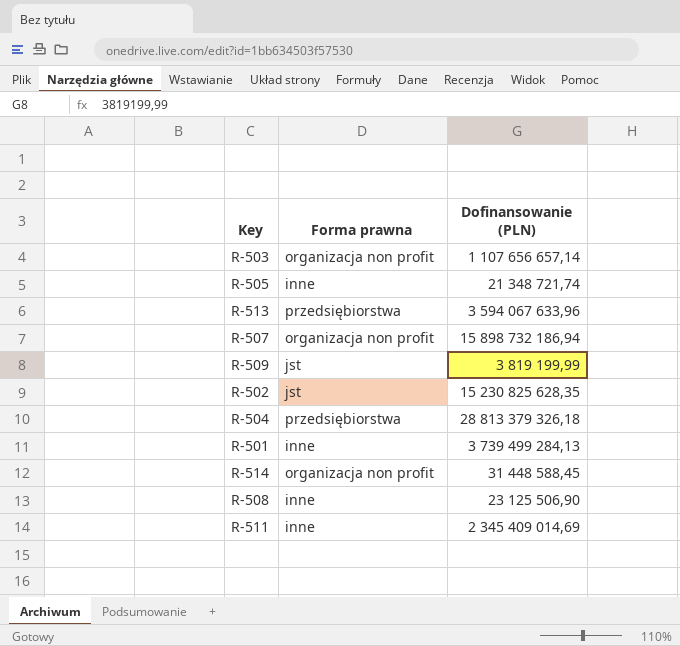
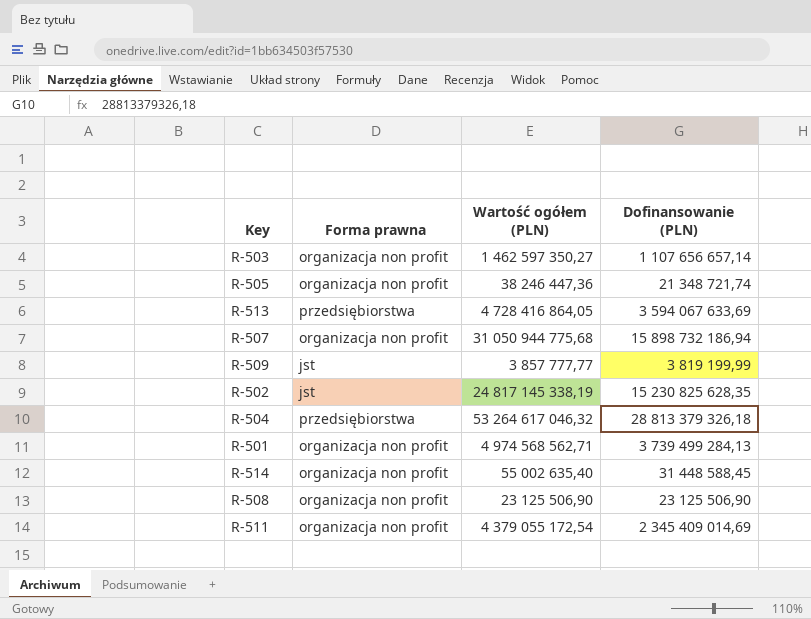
column Wartość ogółem (PLN) | position: none -> 3
R-505 | Forma prawna: inne -> organizacja non profit
R-513 | Dofinansowanie (PLN): 3 594 067 633,96 -> 3 594 067 633,69
R-501 | Forma prawna: inne -> organizacja non profit
R-508 | Forma prawna: inne -> organizacja non profit
R-511 | Forma prawna: inne -> organizacja non profit

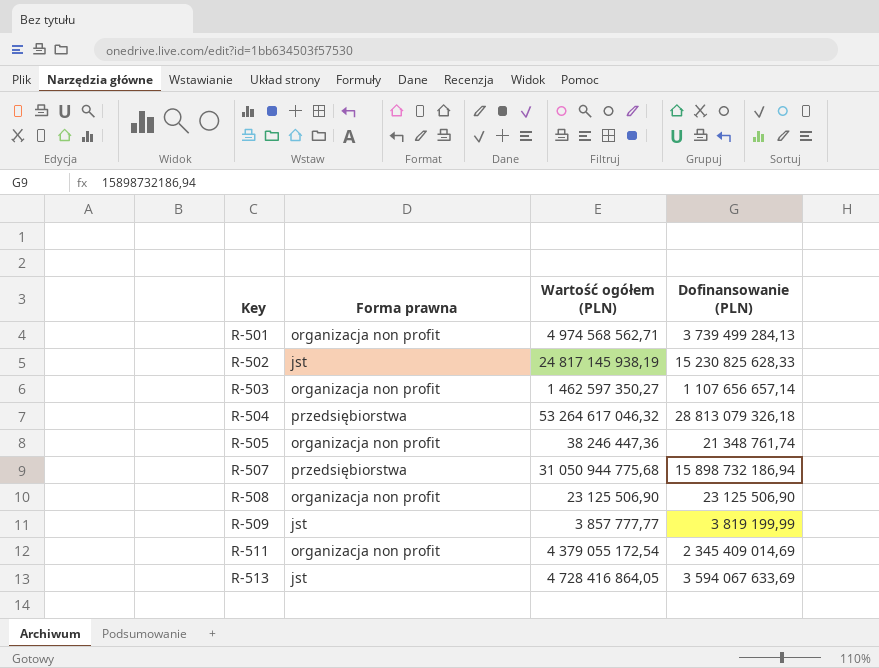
row order: none -> Key ascending
row R-514: organizacja non profit | 55 002 635,40 | 31 448 588,45 -> none
R-502 | Wartość ogółem (PLN): 24 817 145 338,19 -> 24 817 145 938,19
R-502 | Dofinansowanie (PLN): 15 230 825 628,35 -> 15 230 825 628,33
R-504 | Dofinansowanie (PLN): 28 813 379 326,18 -> 28 813 079 326,18
R-505 | Dofinansowanie (PLN): 21 348 721,74 -> 21 348 761,74
R-507 | Forma prawna: organizacja non profit -> przedsiębiorstwa
R-513 | Forma prawna: przedsiębiorstwa -> jst

